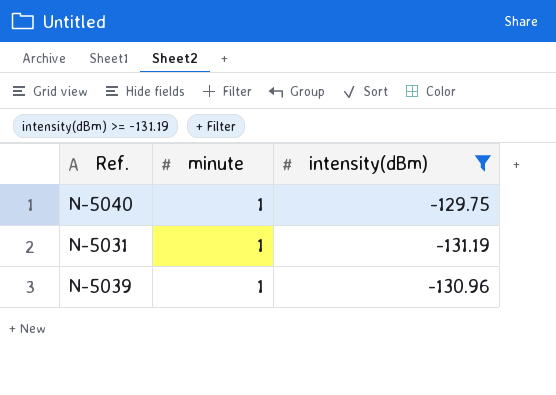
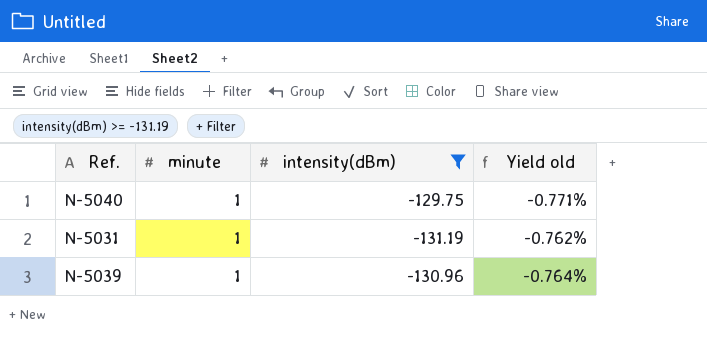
column Yield old | formula: none -> [minute] / [intensity(dBm)]

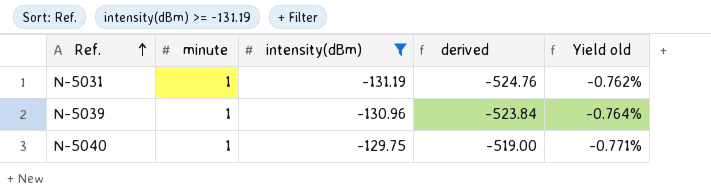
row order: none -> Ref. ascending
column derived | formula: none -> [intensity(dBm)] * 4

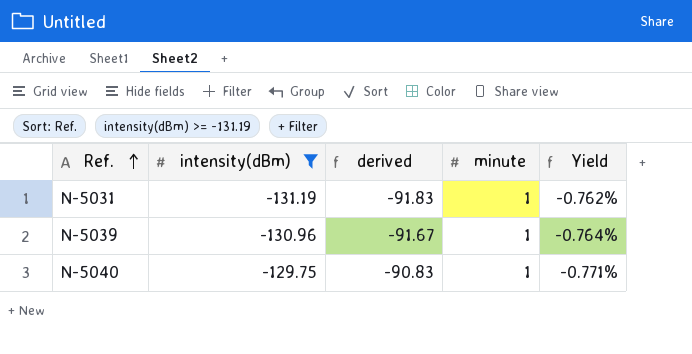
column derived | formula: [intensity(dBm)] * 4 -> [intensity(dBm)] * 0.7
column minute | position: 2 -> 4
column name: Yield old -> Yield

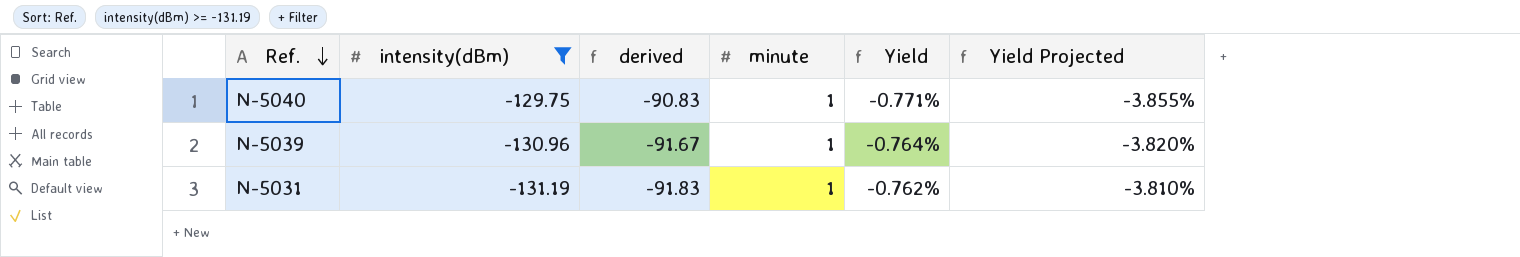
row order: Ref. ascending -> Ref. descending
column Yield Projected | formula: none -> [Yield] * 5

